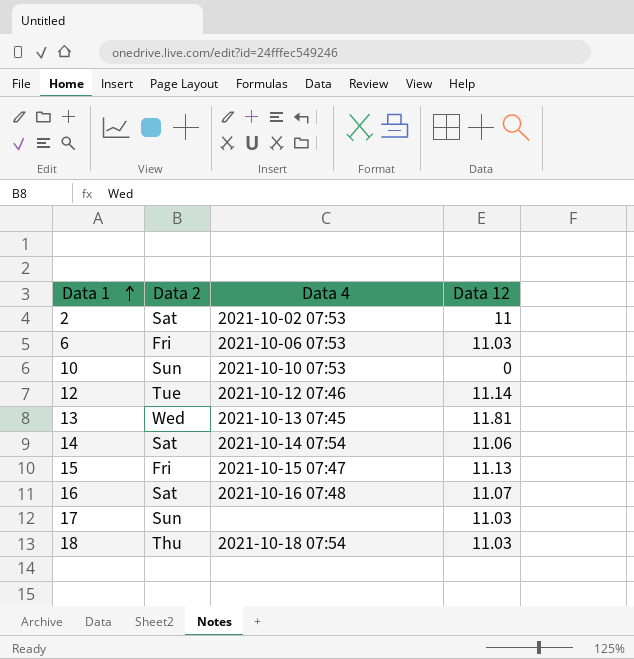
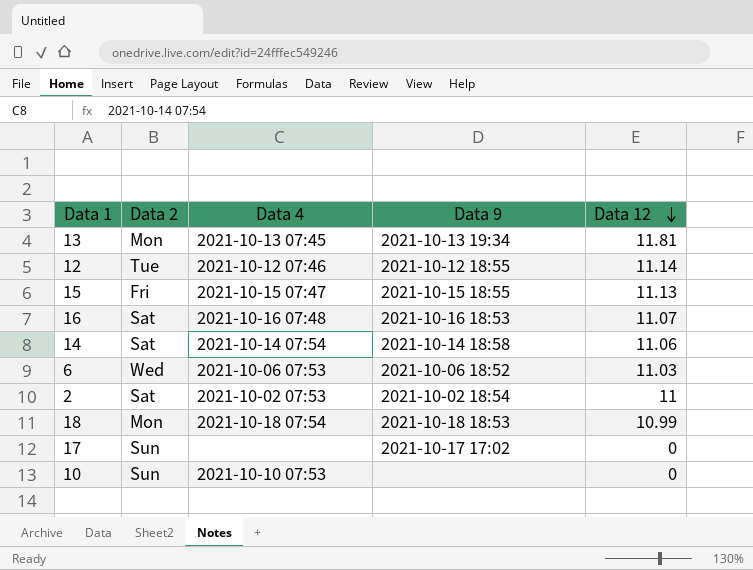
row order: Data 1 ascending -> Data 12 descending
column Data 9 | position: none -> 4
13 | Data 2: Wed -> Mon
6 | Data 2: Fri -> Wed
18 | Data 2: Thu -> Mon
18 | Data 12: 11.03 -> 10.99
17 | Data 12: 11.03 -> 0

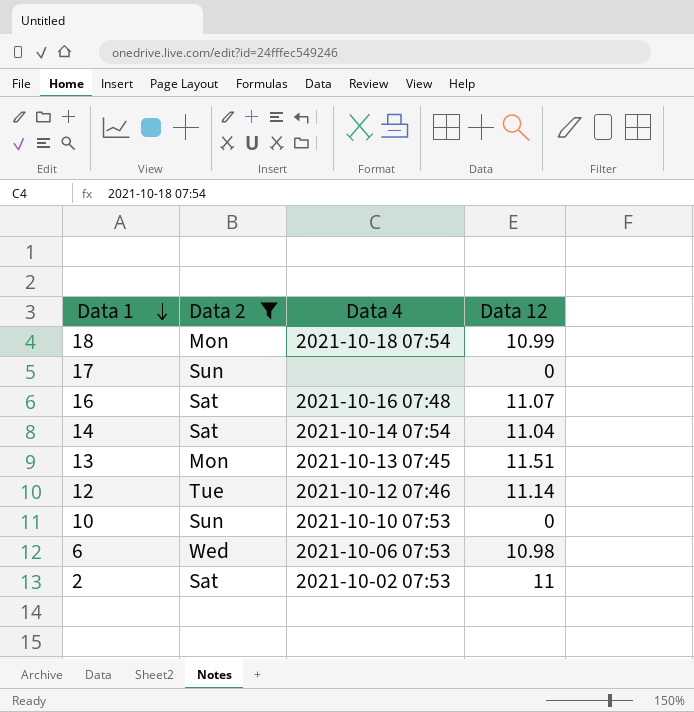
filter: none -> Data 2 != Fri
row order: Data 12 descending -> Data 1 descending
column Data 9 | position: 4 -> none
14 | Data 12: 11.06 -> 11.04
13 | Data 12: 11.81 -> 11.51
6 | Data 12: 11.03 -> 10.98

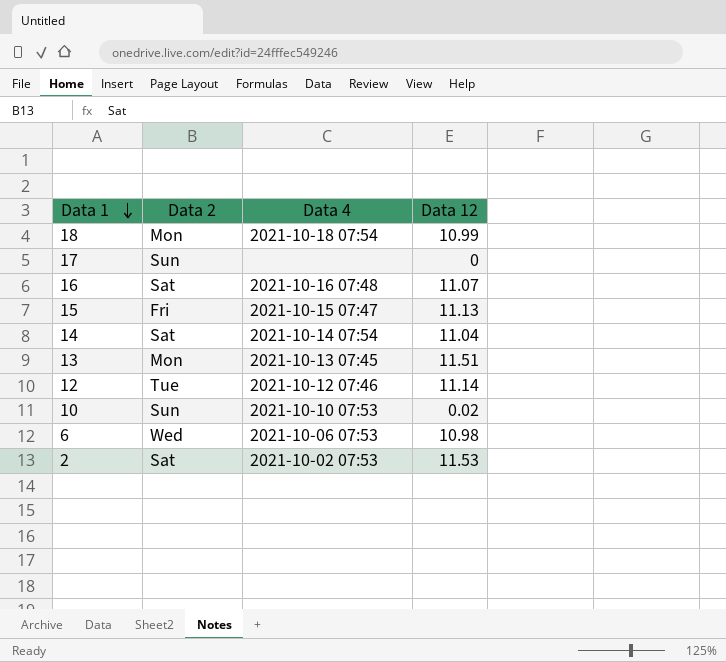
filter: Data 2 != Fri -> none
10 | Data 12: 0 -> 0.02
2 | Data 12: 11 -> 11.53

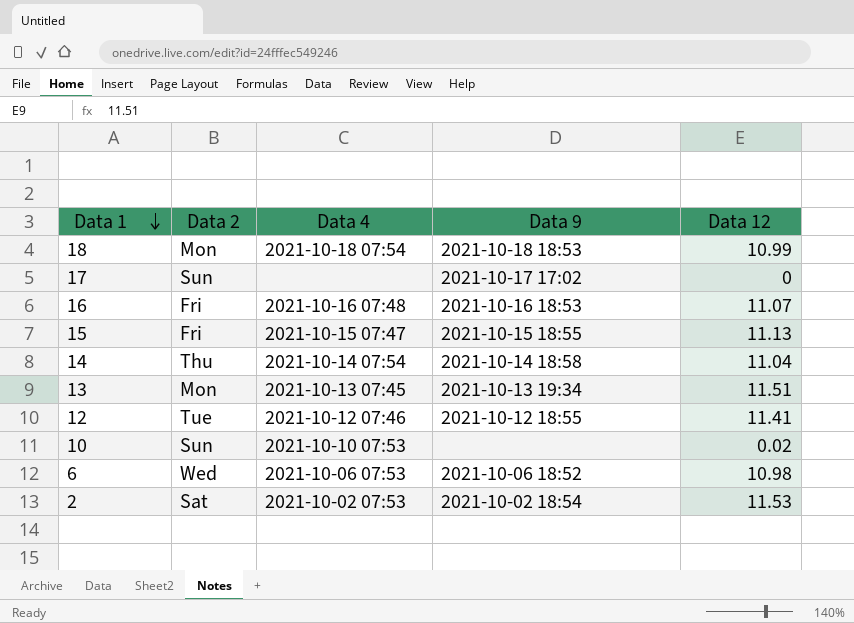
column Data 9 | position: none -> 4
16 | Data 2: Sat -> Fri
14 | Data 2: Sat -> Thu
12 | Data 12: 11.14 -> 11.41

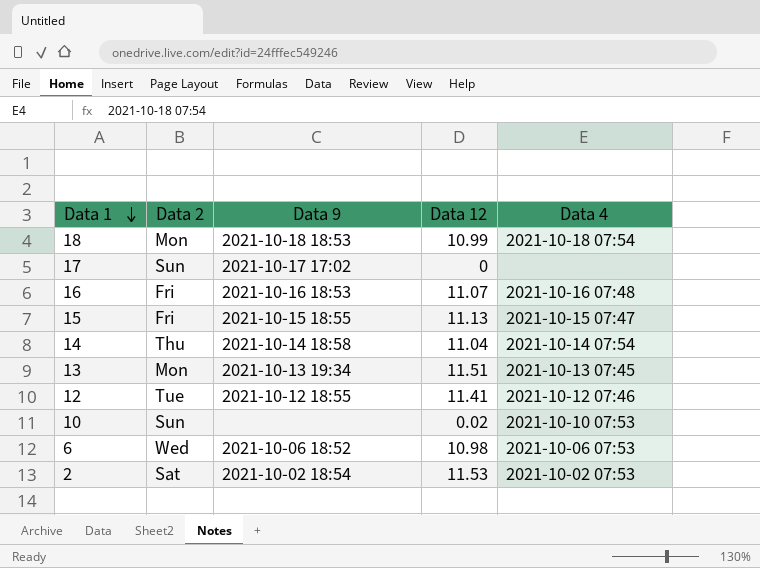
column Data 4 | position: 3 -> 5

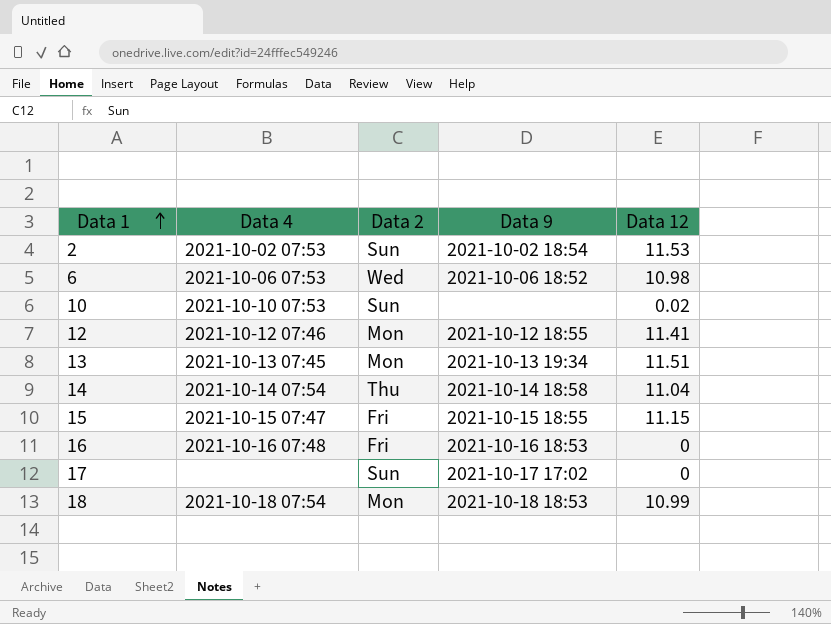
row order: Data 1 descending -> Data 1 ascending
column Data 4 | position: 5 -> 2
2 | Data 2: Sat -> Sun
12 | Data 2: Tue -> Mon
15 | Data 12: 11.13 -> 11.15
16 | Data 12: 11.07 -> 0

